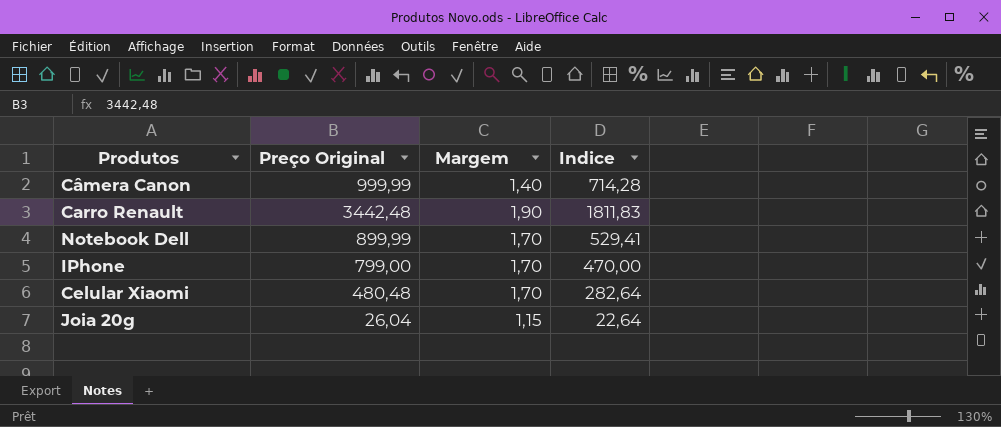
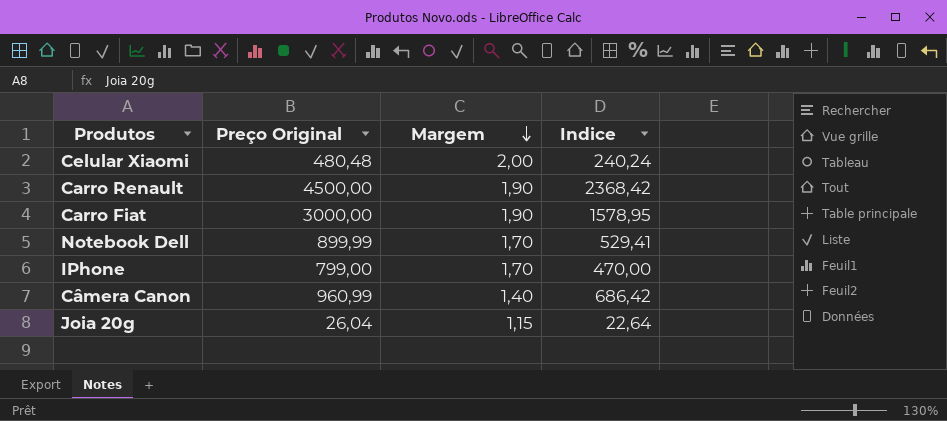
row order: none -> Margem descending
Celular Xiaomi | Margem: 1,70 -> 2,00
Celular Xiaomi | Indice: 282,64 -> 240,24
Carro Renault | Preço Original: 3442,48 -> 4500,00
Carro Renault | Indice: 1811,83 -> 2368,42
row Carro Fiat: none -> 3000,00 | 1,90 | 1578,95
Câmera Canon | Preço Original: 999,99 -> 960,99
Câmera Canon | Indice: 714,28 -> 686,42

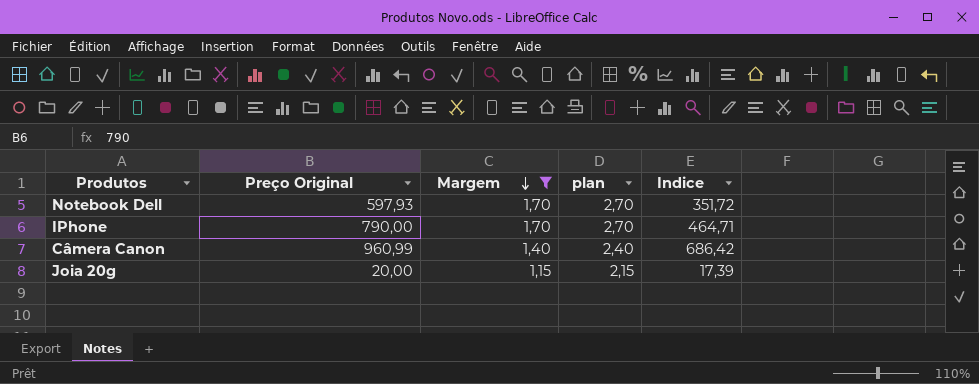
filter: none -> Margem <= 1,70
column plan | formula: none -> [Margem] + 1
Notebook Dell | Preço Original: 899,99 -> 597,93
Notebook Dell | Indice: 529,41 -> 351,72
IPhone | Preço Original: 799,00 -> 790,00
IPhone | Indice: 470,00 -> 464,71
Joia 20g | Preço Original: 26,04 -> 20,00
Joia 20g | Indice: 22,64 -> 17,39

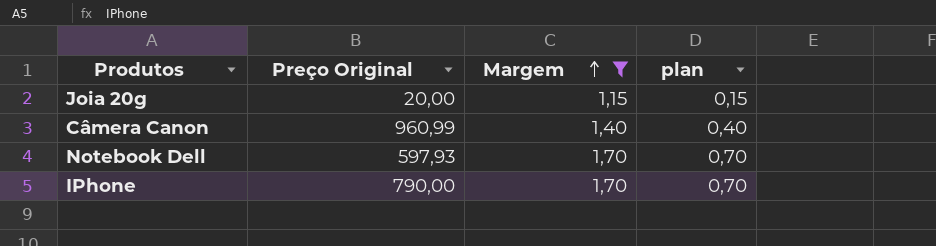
row order: Margem descending -> Margem ascending
column Indice | formula: [Preço Original] / [Margem] -> none
column plan | formula: [Margem] + 1 -> [Margem] - 1

